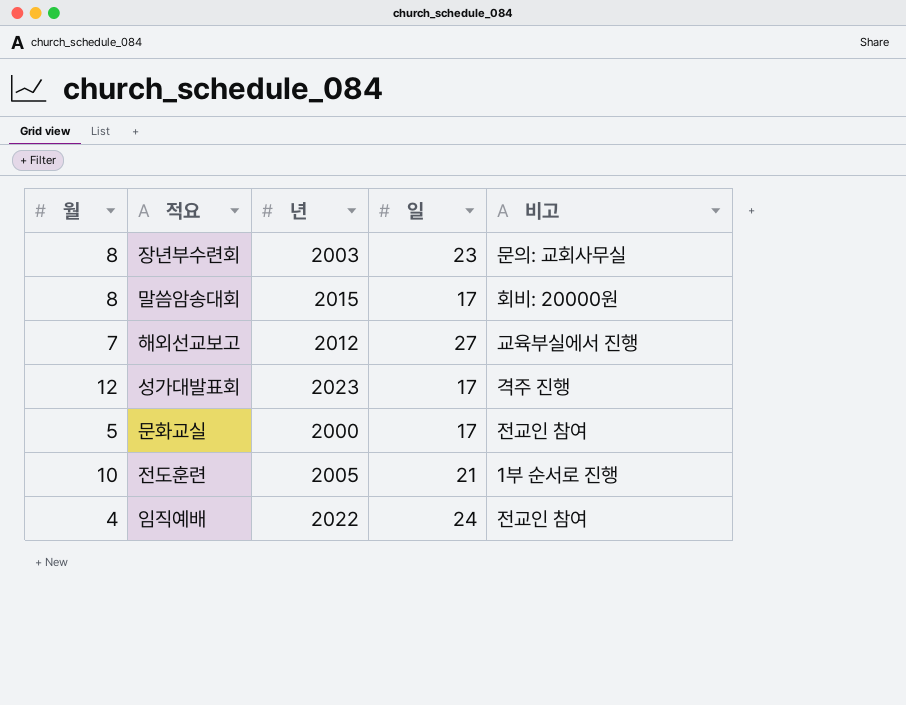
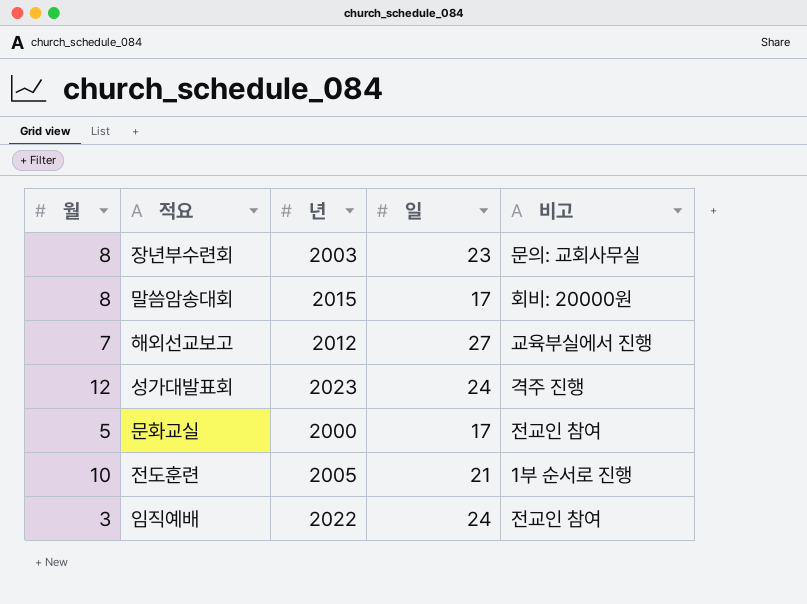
성가대발표회 | 일: 17 -> 24
임직예배 | 월: 4 -> 3

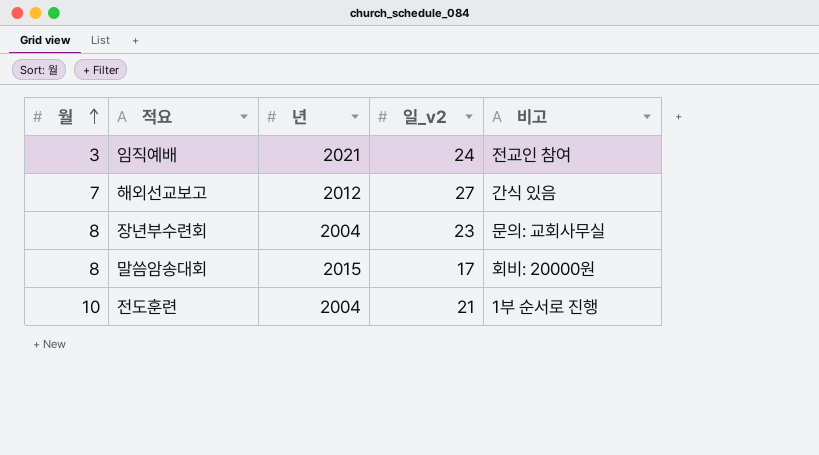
row order: none -> 월 ascending
column name: 일 -> 일_v2
row 성가대발표회: 12 | 2023 | 24 | 격주 진행 -> none
row 문화교실: 5 | 2000 | 17 | 전교인 참여 -> none
임직예배 | 년: 2022 -> 2021
해외선교보고 | 비고: 교육부실에서 진행 -> 간식 있음
장년부수련회 | 년: 2003 -> 2004
전도훈련 | 년: 2005 -> 2004

